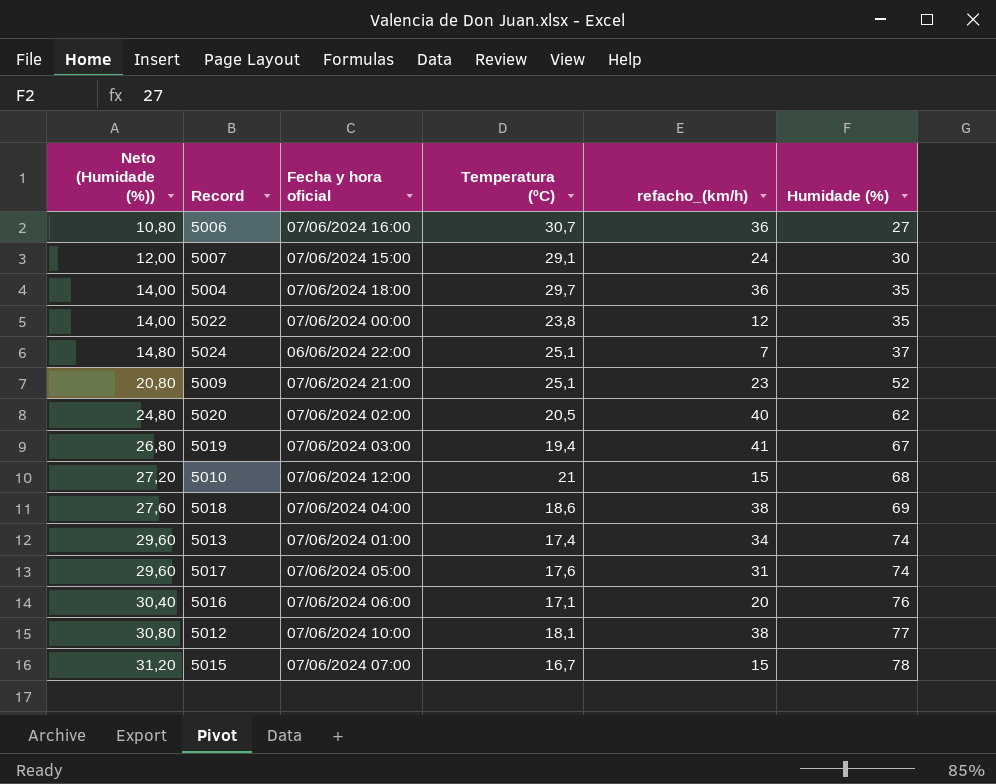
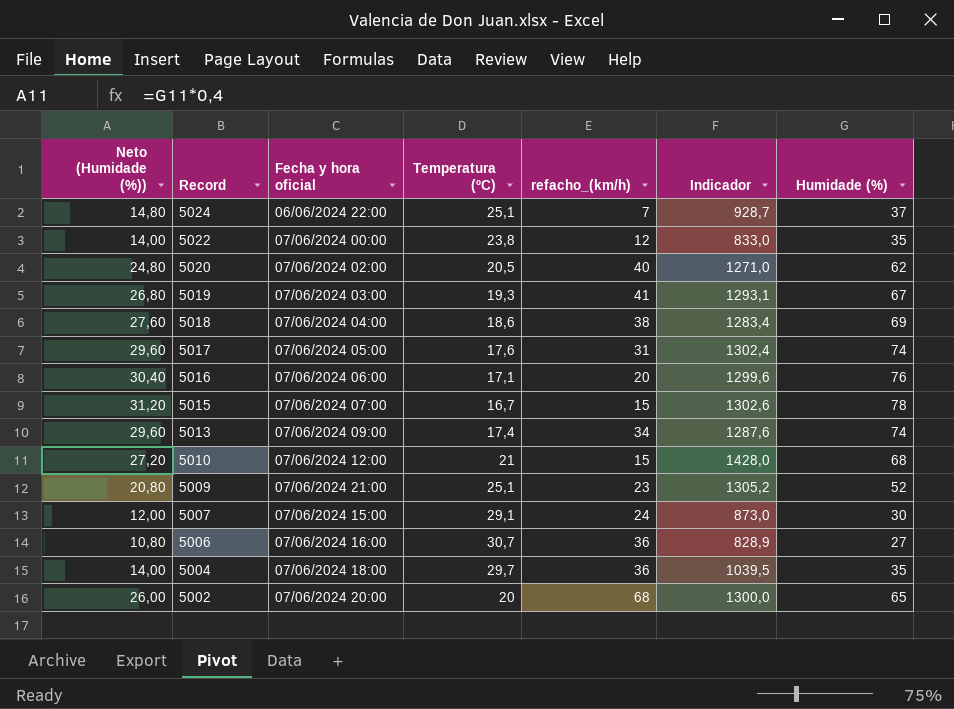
row order: Neto (Humidade (%)) ascending -> Record descending
column Indicador | formula: none -> [Temperatura (ºC)] * [Humidade (%)]
row 5012: 30,80 | 07/06/2024 10:00 | 18,1 | 38 | 77 -> none
5019 | Temperatura (ºC): 19,4 -> 19,3
5013 | Fecha y hora oficial: 07/06/2024 01:00 -> 07/06/2024 09:00
row 5002: none -> 26,00 | 07/06/2024 20:00 | 20 | 68 | 1300,0 | 65

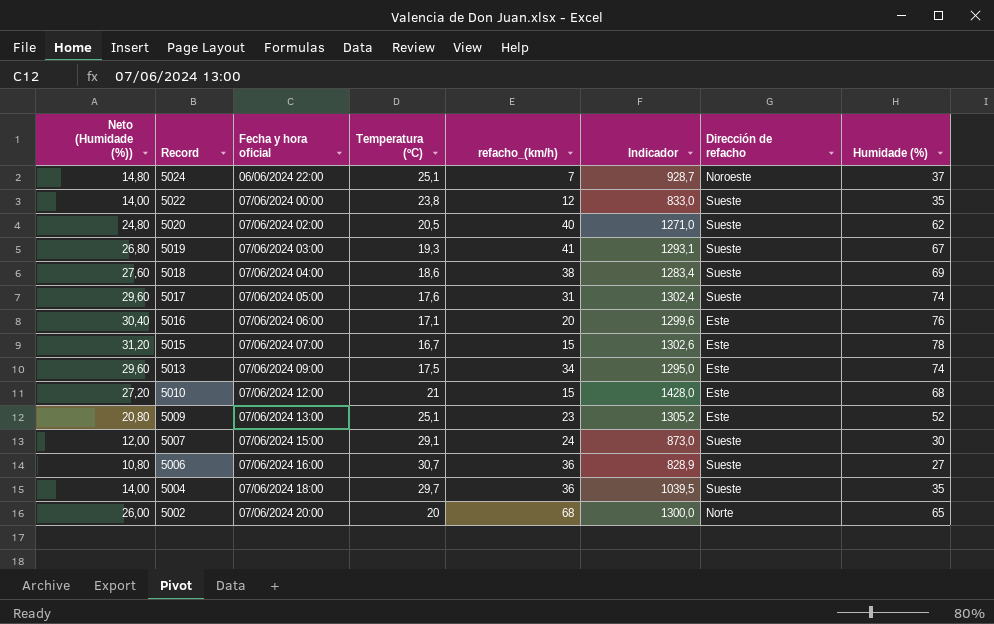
column Dirección de refacho | position: none -> 7
5013 | Temperatura (ºC): 17,4 -> 17,5
5013 | Indicador: 1287,6 -> 1295,0
5009 | Fecha y hora oficial: 07/06/2024 21:00 -> 07/06/2024 13:00

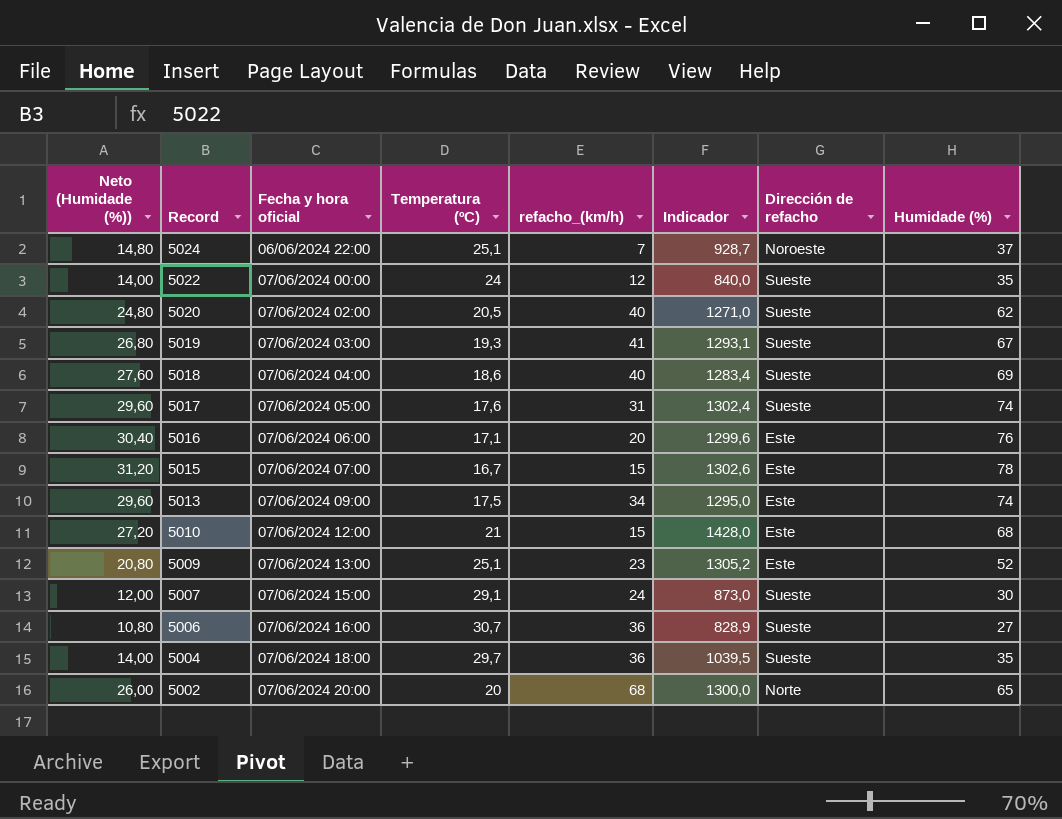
5022 | Temperatura (ºC): 23,8 -> 24
5022 | Indicador: 833,0 -> 840,0
5018 | refacho_(km/h): 38 -> 40

